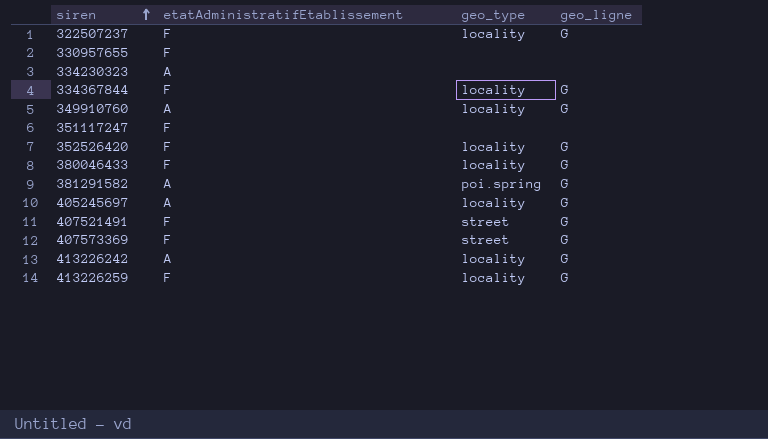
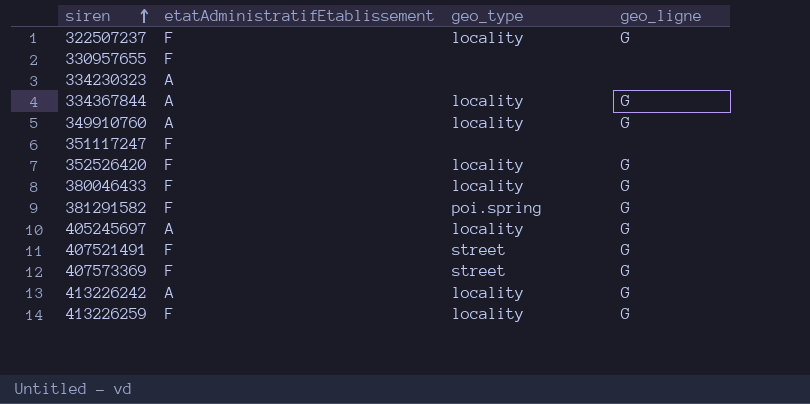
334367844 | etatAdministratifEtablissement: F -> A
381291582 | etatAdministratifEtablissement: A -> F

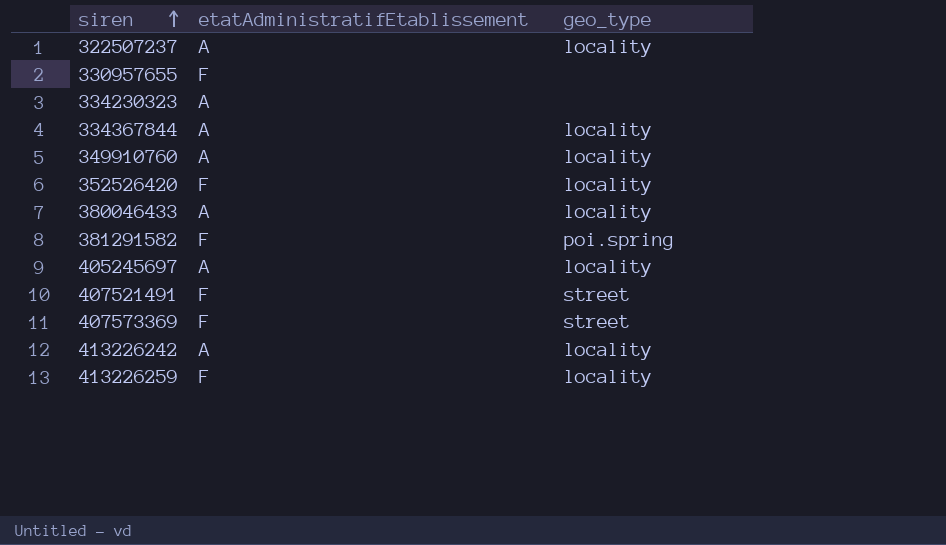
column geo_ligne | position: 4 -> none
row 351117247: F | none | none -> none
322507237 | etatAdministratifEtablissement: F -> A
380046433 | etatAdministratifEtablissement: F -> A

